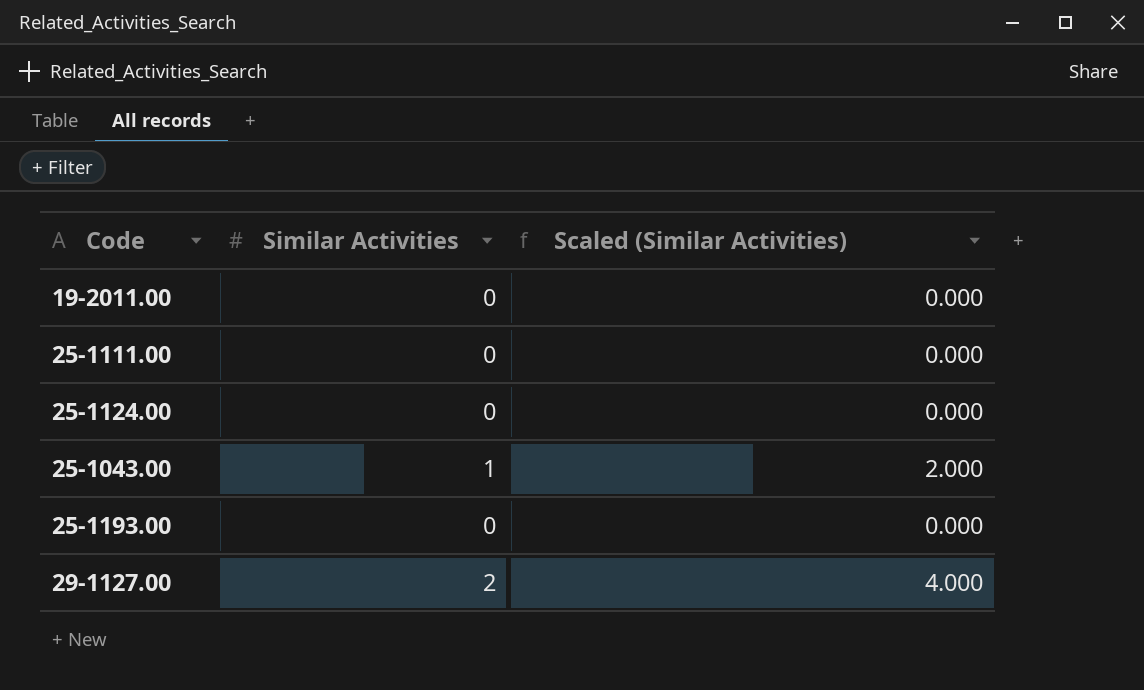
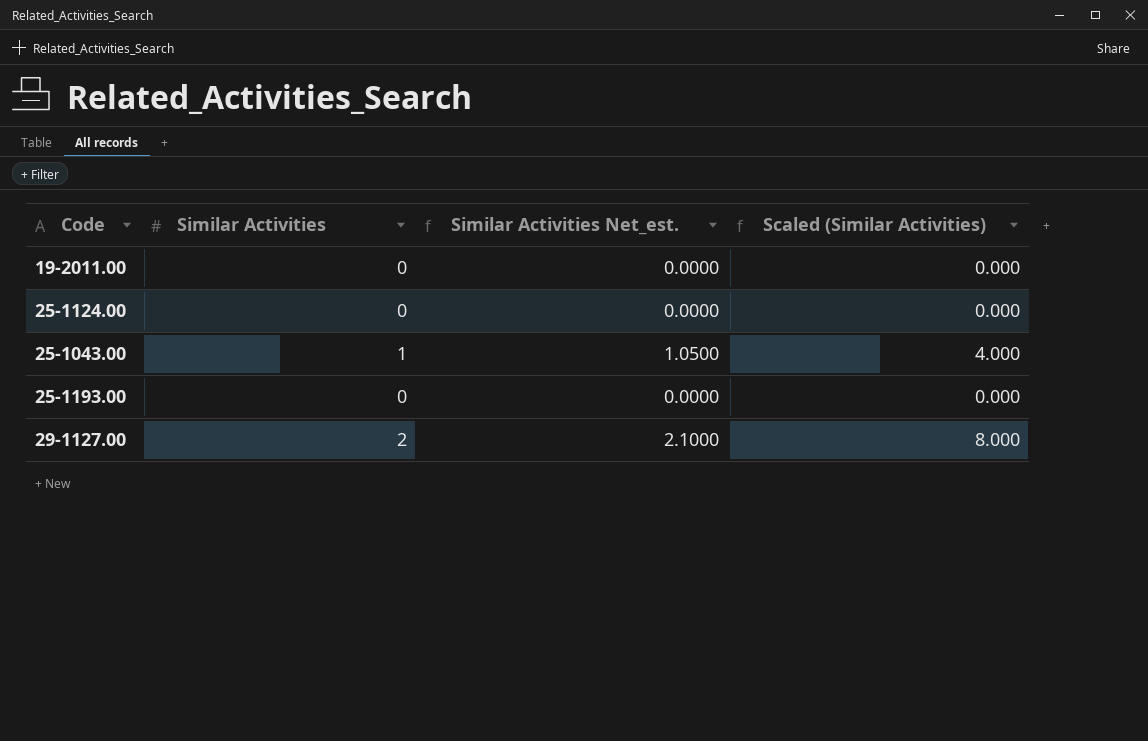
column Similar Activities Net_est. | formula: none -> [Similar Activities] * 1.05
column Scaled (Similar Activities) | formula: [Similar Activities] * 2 -> [Similar Activities] * 4
row 25-1111.00: 0 | 0.000 -> none

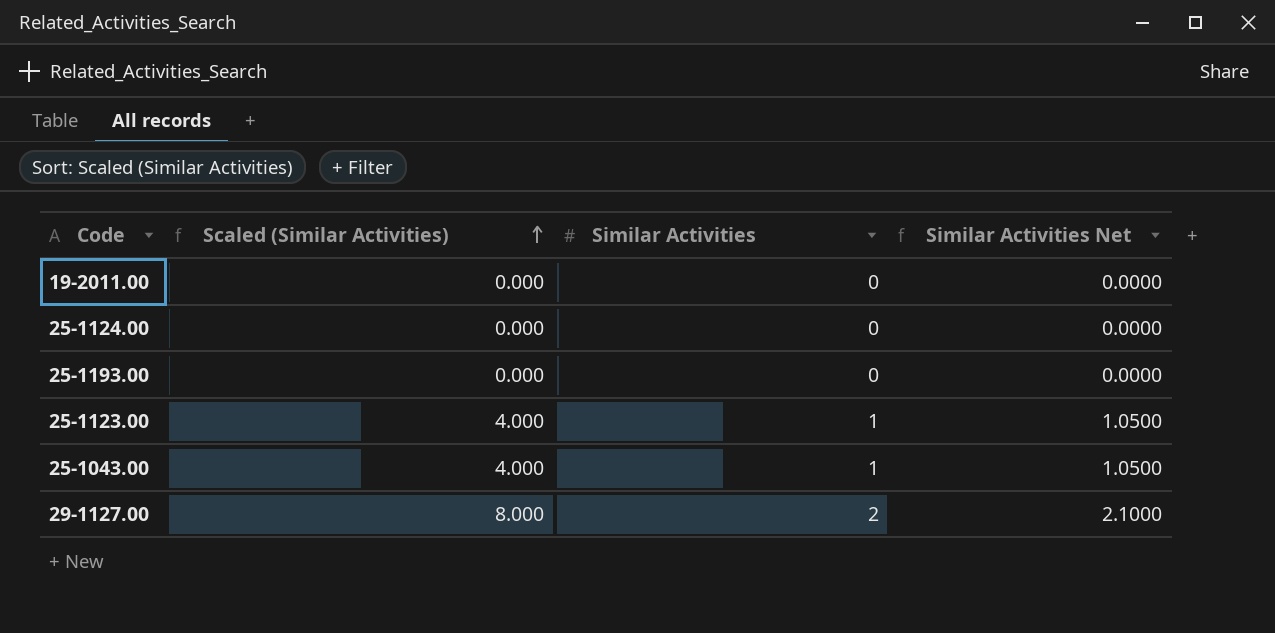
row order: none -> Scaled (Similar Activities) ascending
column Scaled (Similar Activities) | position: 4 -> 2
column name: Similar Activities Net_est. -> Similar Activities Net
row 25-1123.00: none -> 4.000 | 1 | 1.0500

